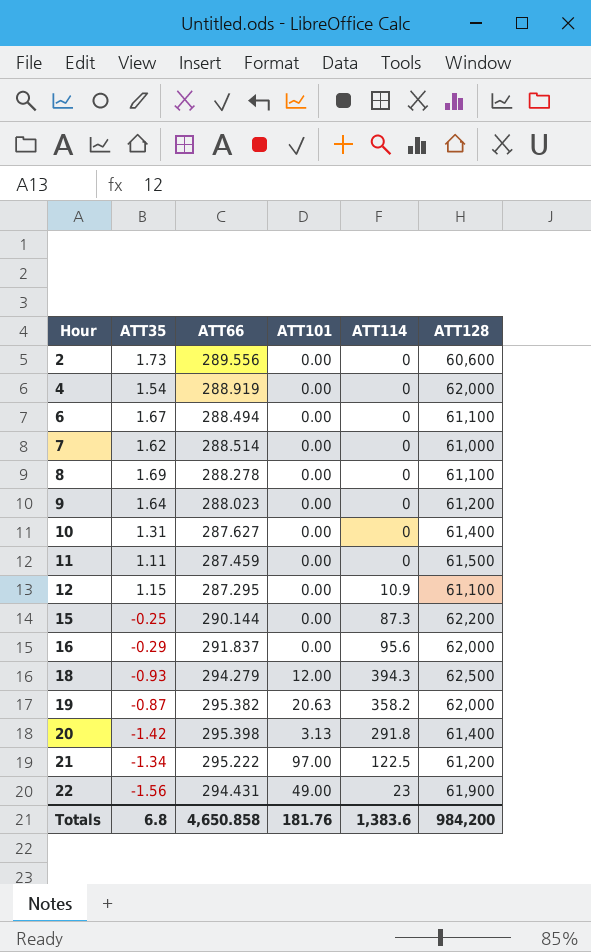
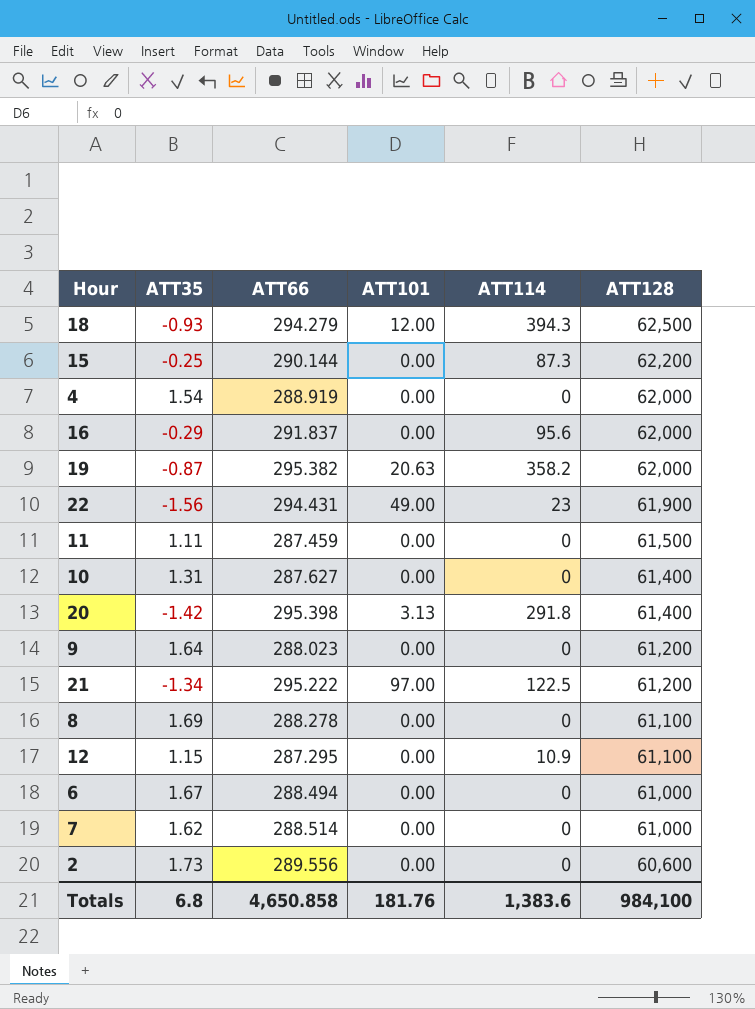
row order: Hour ascending -> ATT128 descending
6 | ATT128: 61,100 -> 61,000
Totals | ATT128: 984,200 -> 984,100

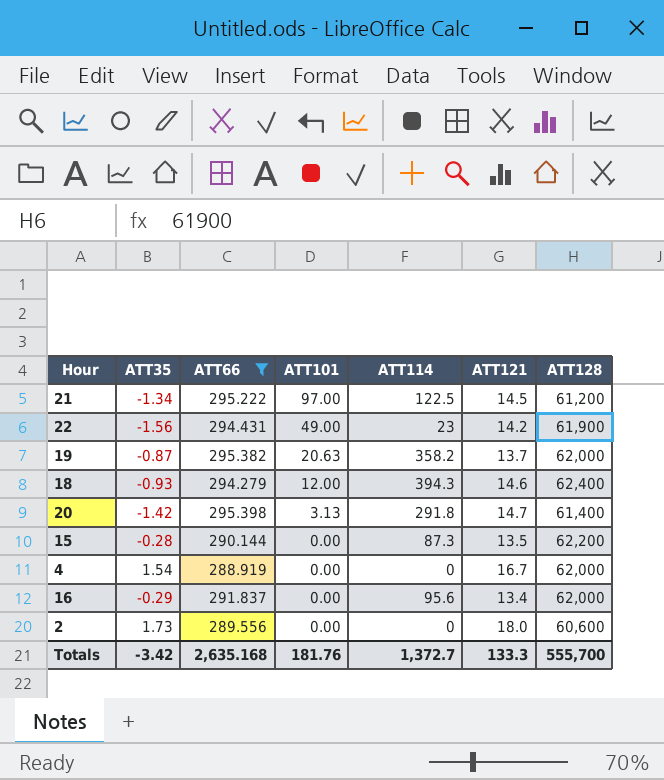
filter: none -> ATT66 >= 288.919
row order: ATT128 descending -> ATT101 descending
column ATT121 | position: none -> 6
18 | ATT128: 62,500 -> 62,400
15 | ATT35: -0.25 -> -0.28
Totals | ATT35: 6.8 -> -3.42
Totals | ATT66: 4,650.858 -> 2,635.168
Totals | ATT114: 1,383.6 -> 1,372.7
Totals | ATT128: 984,100 -> 555,700

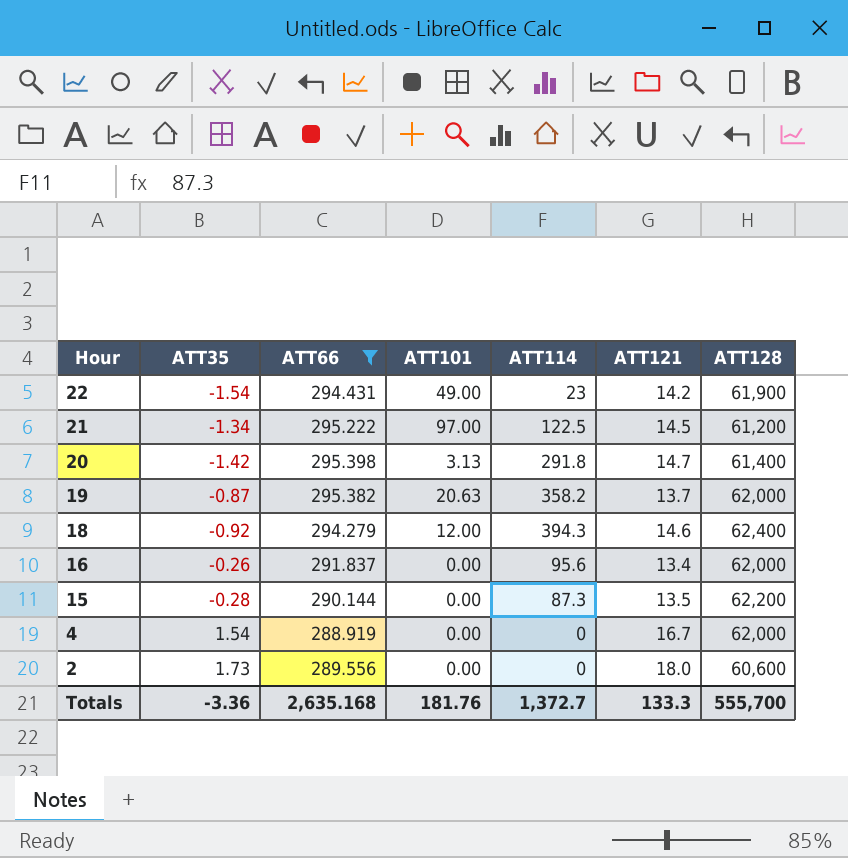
row order: ATT101 descending -> Hour descending
22 | ATT35: -1.56 -> -1.54
18 | ATT35: -0.93 -> -0.92
16 | ATT35: -0.29 -> -0.26
Totals | ATT35: -3.42 -> -3.36

